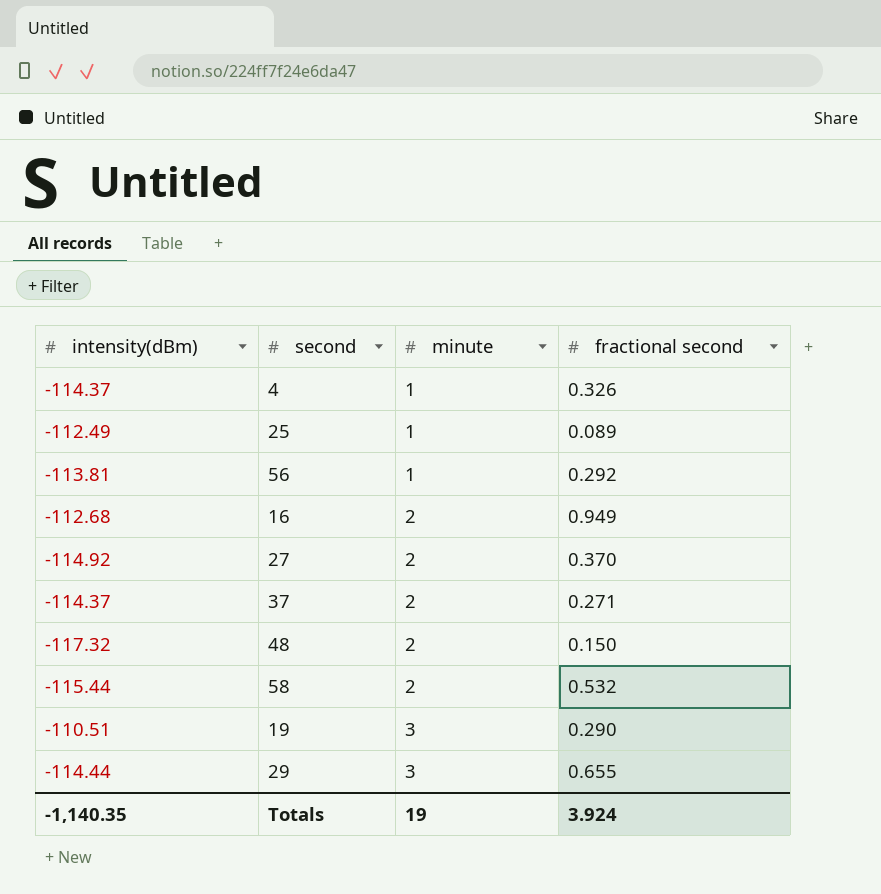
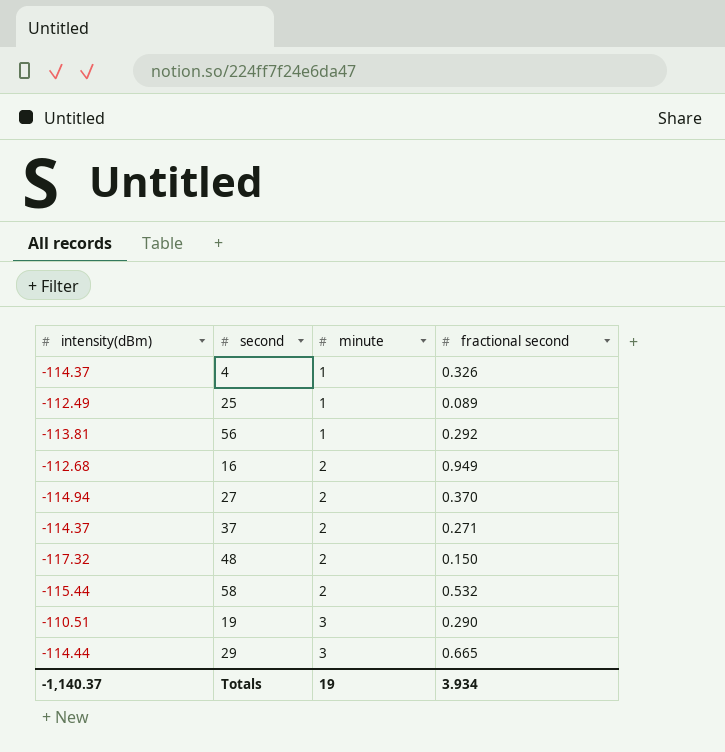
27 | intensity(dBm): -114.92 -> -114.94
29 | fractional second: 0.655 -> 0.665
Totals | intensity(dBm): -1,140.35 -> -1,140.37
Totals | fractional second: 3.924 -> 3.934

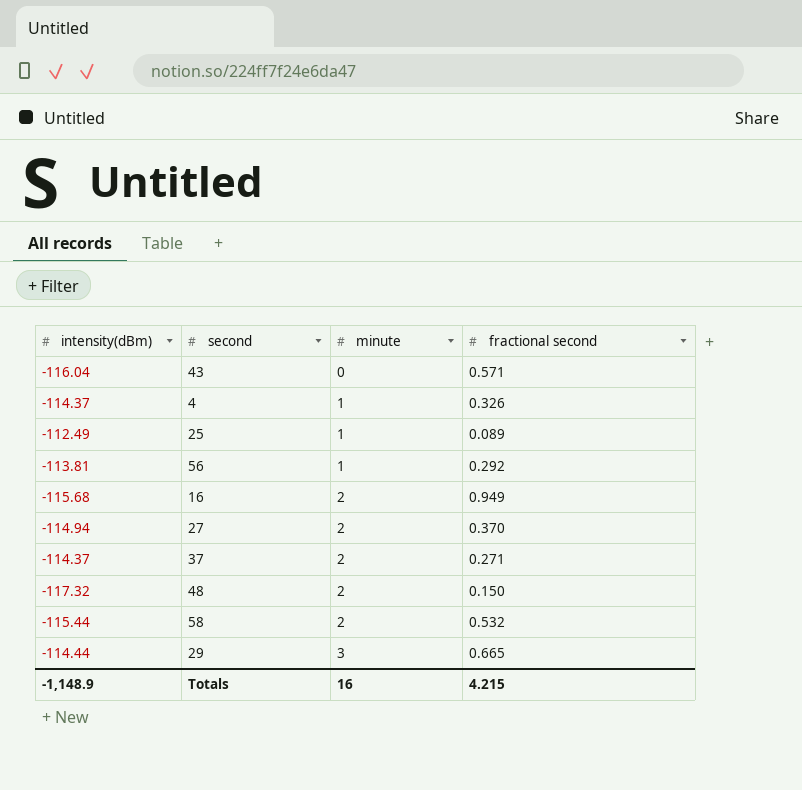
row 19: -110.51 | 3 | 0.290 -> none
row 43: none -> -116.04 | 0 | 0.571
16 | intensity(dBm): -112.68 -> -115.68
Totals | intensity(dBm): -1,140.37 -> -1,148.9
Totals | minute: 19 -> 16
Totals | fractional second: 3.934 -> 4.215

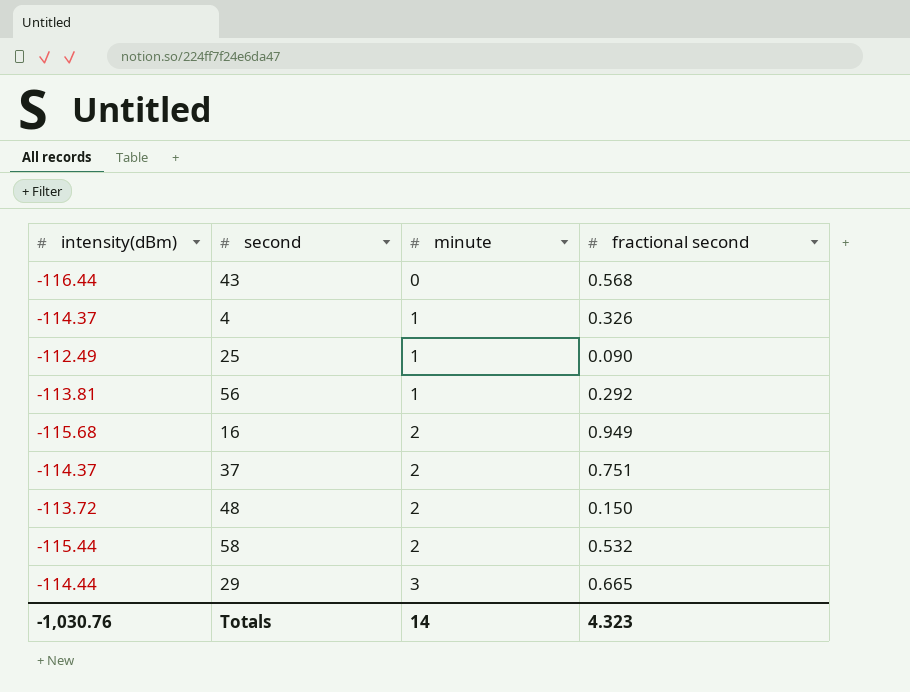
row 27: -114.94 | 2 | 0.370 -> none
43 | intensity(dBm): -116.04 -> -116.44
43 | fractional second: 0.571 -> 0.568
25 | fractional second: 0.089 -> 0.090
37 | fractional second: 0.271 -> 0.751
48 | intensity(dBm): -117.32 -> -113.72
Totals | intensity(dBm): -1,148.9 -> -1,030.76
Totals | minute: 16 -> 14
Totals | fractional second: 4.215 -> 4.323

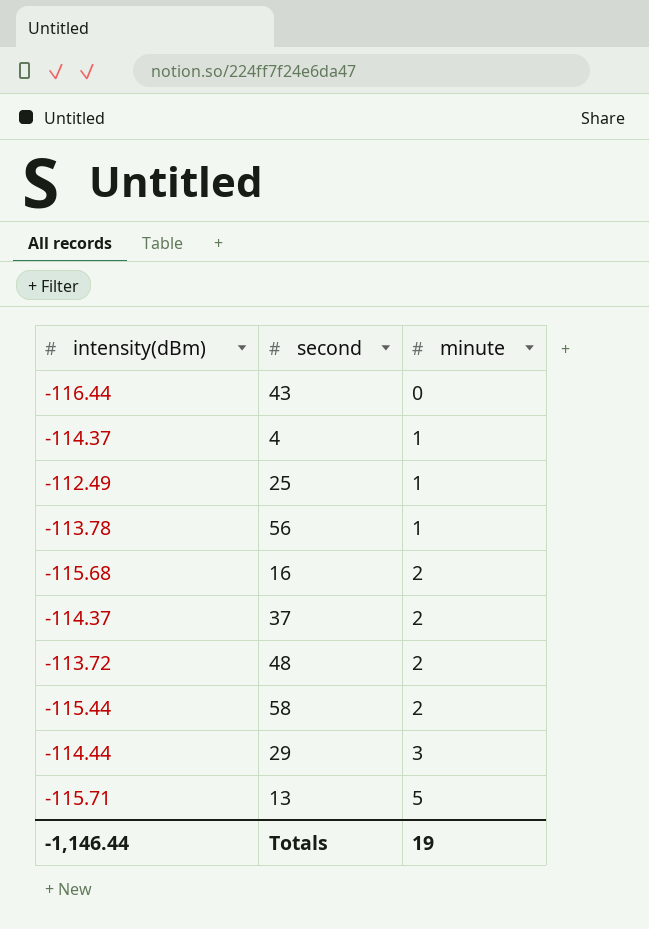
column fractional second | position: 4 -> none
56 | intensity(dBm): -113.81 -> -113.78
row 13: none -> -115.71 | 5
Totals | intensity(dBm): -1,030.76 -> -1,146.44
Totals | minute: 14 -> 19

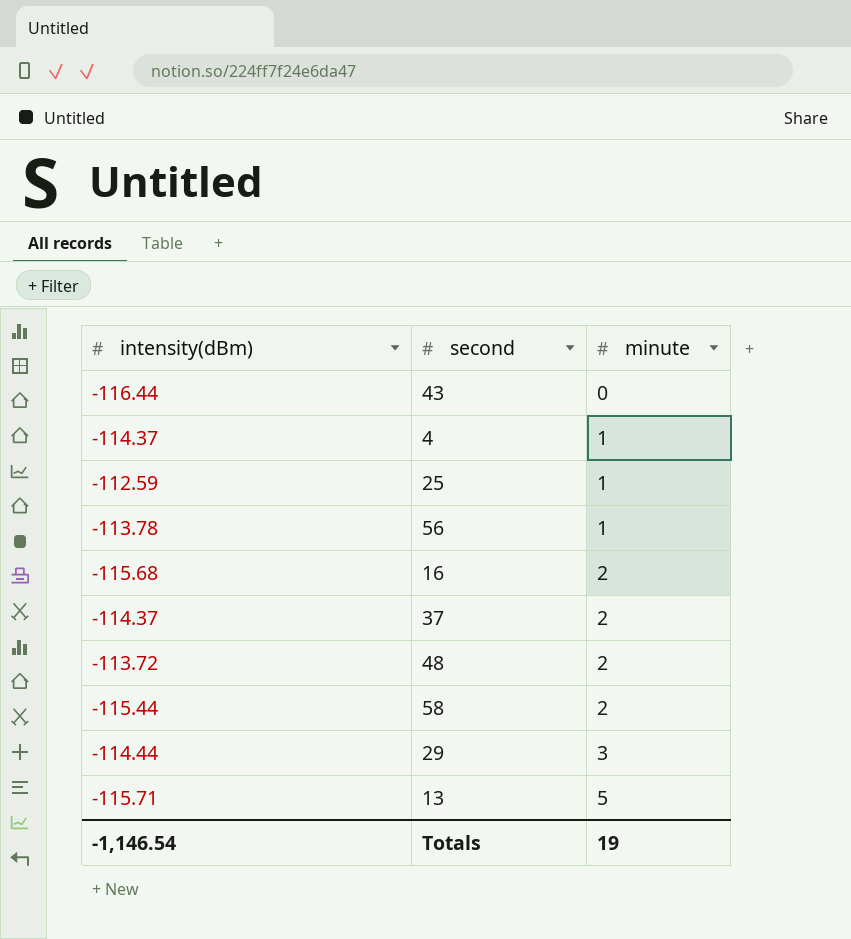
25 | intensity(dBm): -112.49 -> -112.59
Totals | intensity(dBm): -1,146.44 -> -1,146.54

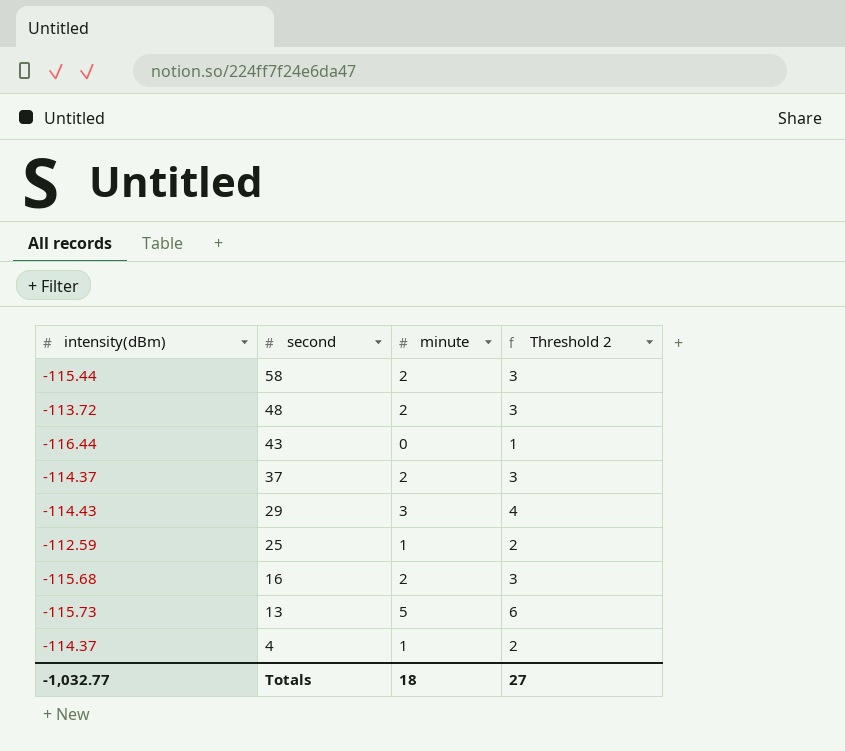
row order: minute ascending -> second descending
column Threshold 2 | formula: none -> [minute] + 1
row 56: -113.78 | 1 -> none
29 | intensity(dBm): -114.44 -> -114.43
13 | intensity(dBm): -115.71 -> -115.73
Totals | intensity(dBm): -1,146.54 -> -1,032.77
Totals | minute: 19 -> 18

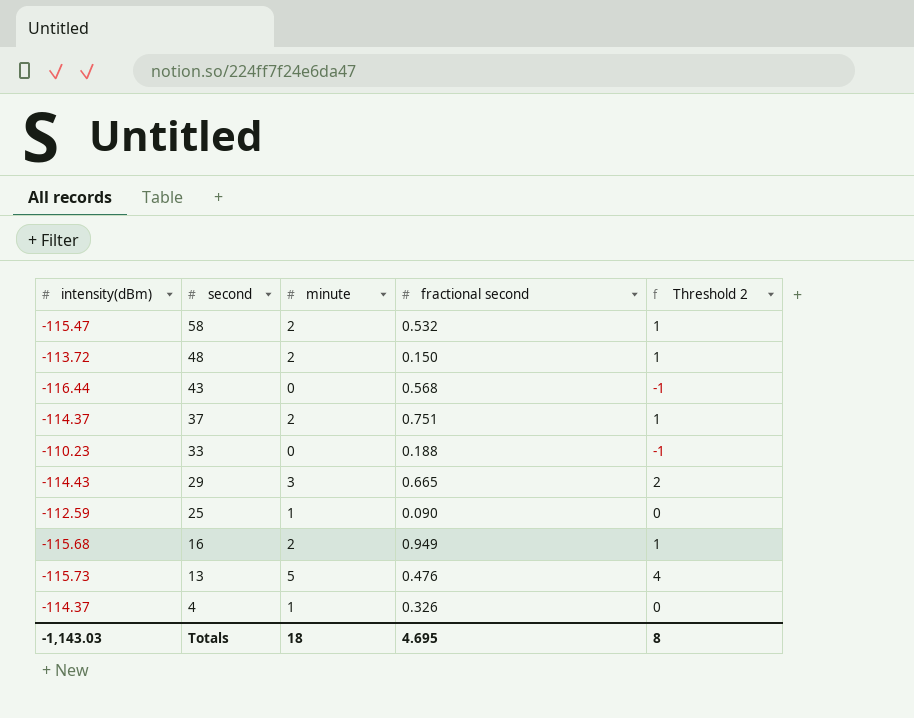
column fractional second | position: none -> 4
column Threshold 2 | formula: [minute] + 1 -> [minute] - 1
58 | intensity(dBm): -115.44 -> -115.47
row 33: none -> -110.23 | 0 | 0.188 | -1
Totals | intensity(dBm): -1,032.77 -> -1,143.03
Totals | Threshold 2: 27 -> 8

